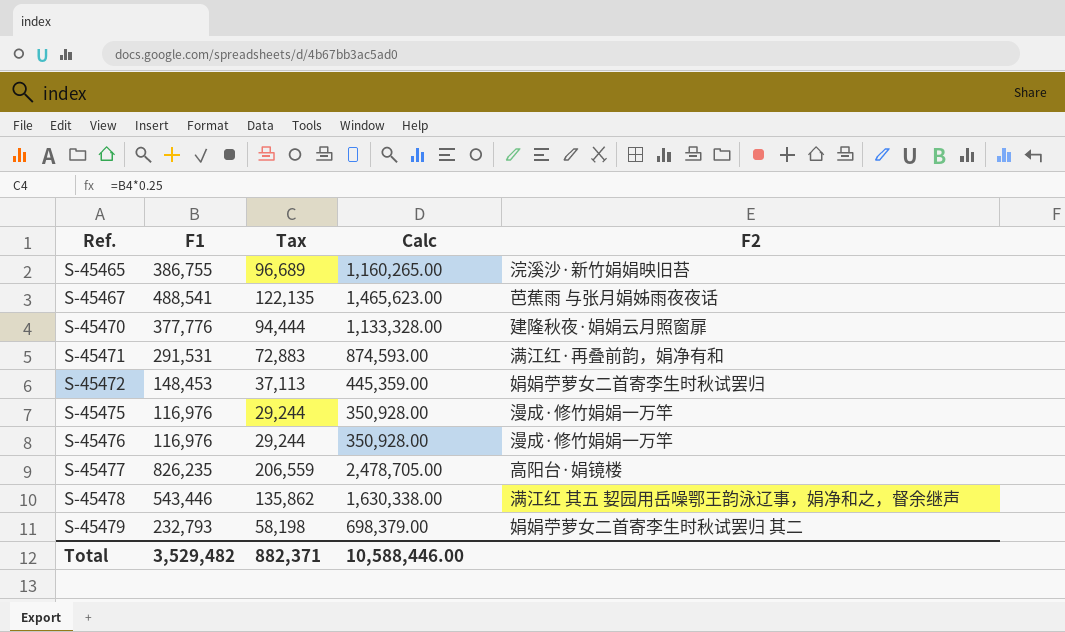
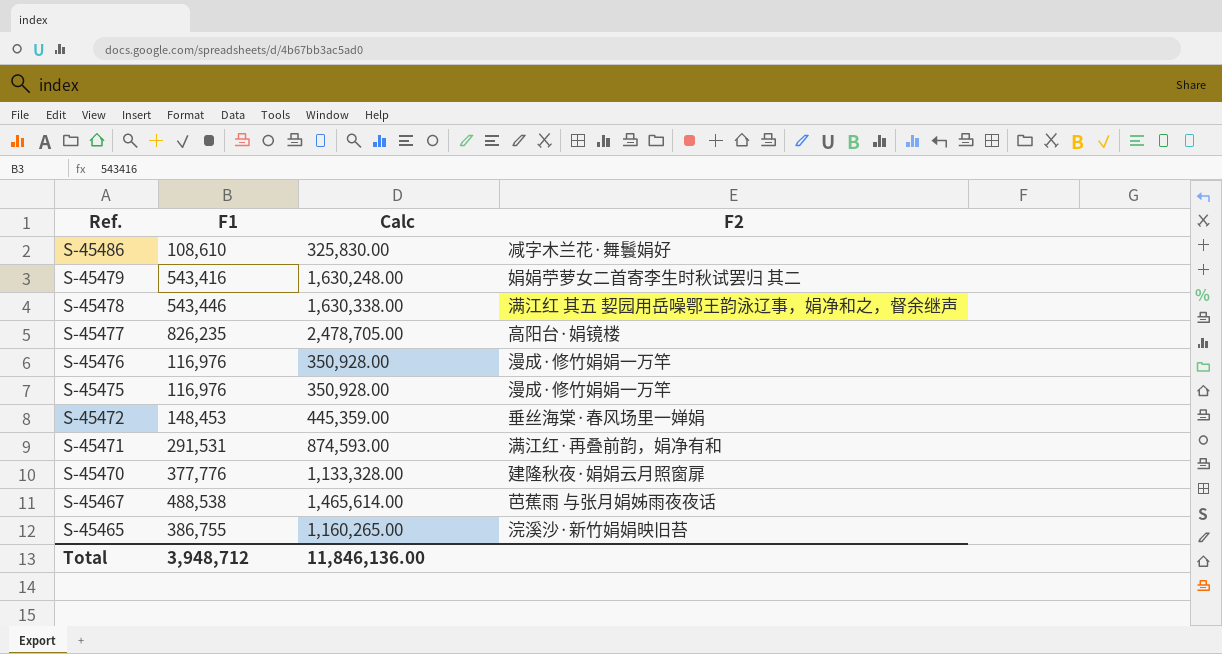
row order: Ref. ascending -> Ref. descending
column Tax | formula: [F1] * 0.25 -> none
row S-45486: none -> 108,610 | 325,830.00 | 减字木兰花·舞鬟娟好
S-45479 | F1: 232,793 -> 543,416
S-45479 | Calc: 698,379.00 -> 1,630,248.00
S-45472 | F2: 娟娟苧萝女二首寄李生时秋试罢归 -> 垂丝海棠·春风场里一婵娟
S-45467 | F1: 488,541 -> 488,538
S-45467 | Calc: 1,465,623.00 -> 1,465,614.00
Total | F1: 3,529,482 -> 3,948,712
Total | Calc: 10,588,446.00 -> 11,846,136.00

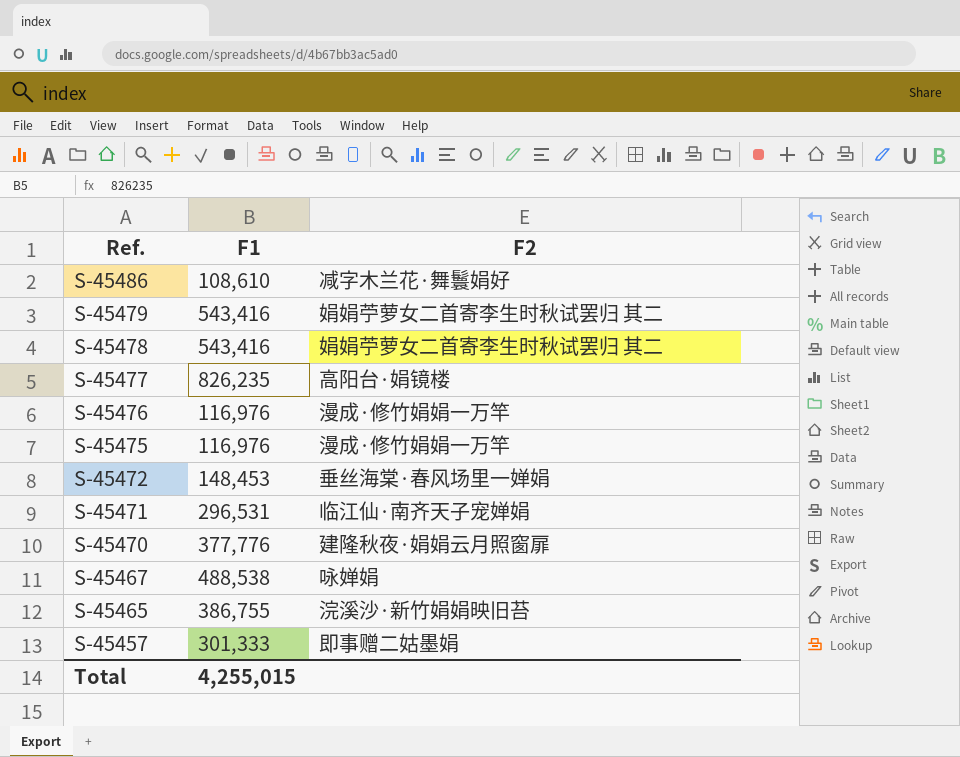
column Calc | formula: [F1] * 3 -> none
S-45478 | F1: 543,446 -> 543,416
S-45478 | F2: 满江红 其五 㛃园用岳噪鄂王韵泳辽事，娟净和之，督余继声 -> 娟娟苧萝女二首寄李生时秋试罢归 其二
S-45471 | F1: 291,531 -> 296,531
S-45471 | F2: 满江红·再叠前韵，娟净有和 -> 临江仙·南齐天子宠婵娟
S-45467 | F2: 芭蕉雨 与张月娟姊雨夜夜话 -> 咏婵娟
row S-45457: none -> 301,333 | 即事赠二姑墨娟
Total | F1: 3,948,712 -> 4,255,015

